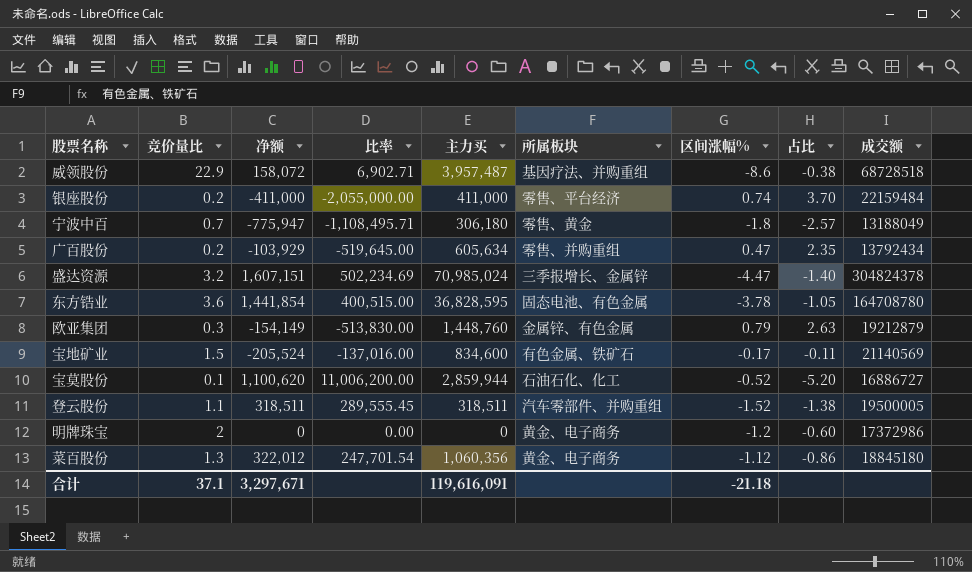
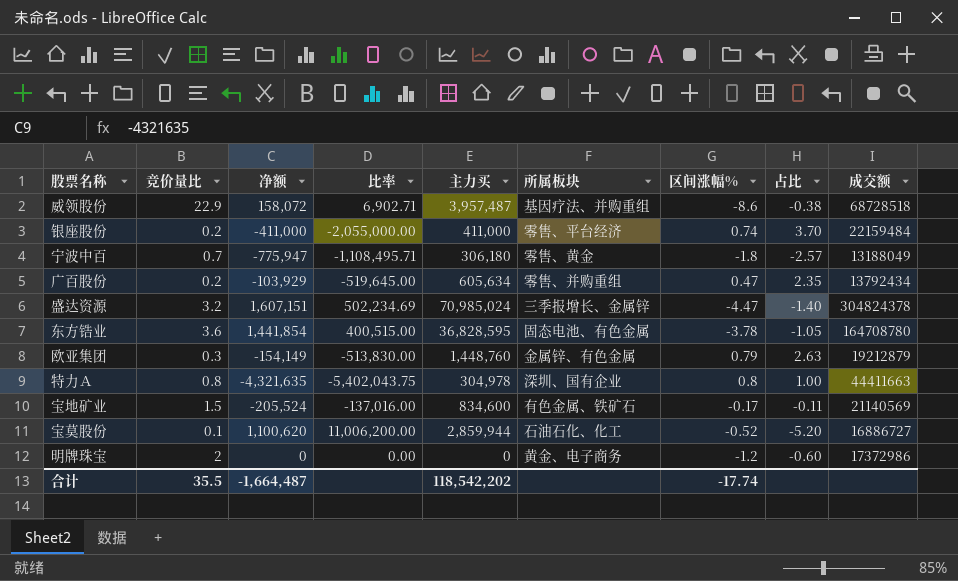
row 登云股份: 1.1 | 318,511 | 289,555.45 | 318,511 | 汽车零部件、并购重组 | -1.52 | -1.38 | 19500005 -> none
row 菜百股份: 1.3 | 322,012 | 247,701.54 | 1,060,356 | 黄金、电子商务 | -1.12 | -0.86 | 18845180 -> none
row 特力Ａ: none -> 0.8 | -4,321,635 | -5,402,043.75 | 304,978 | 深圳、国有企业 | 0.8 | 1.00 | 44411663
合计 | 竞价量比: 37.1 -> 35.5
合计 | 净额: 3,297,671 -> -1,664,487
合计 | 主力买: 119,616,091 -> 118,542,202
合计 | 区间涨幅%: -21.18 -> -17.74

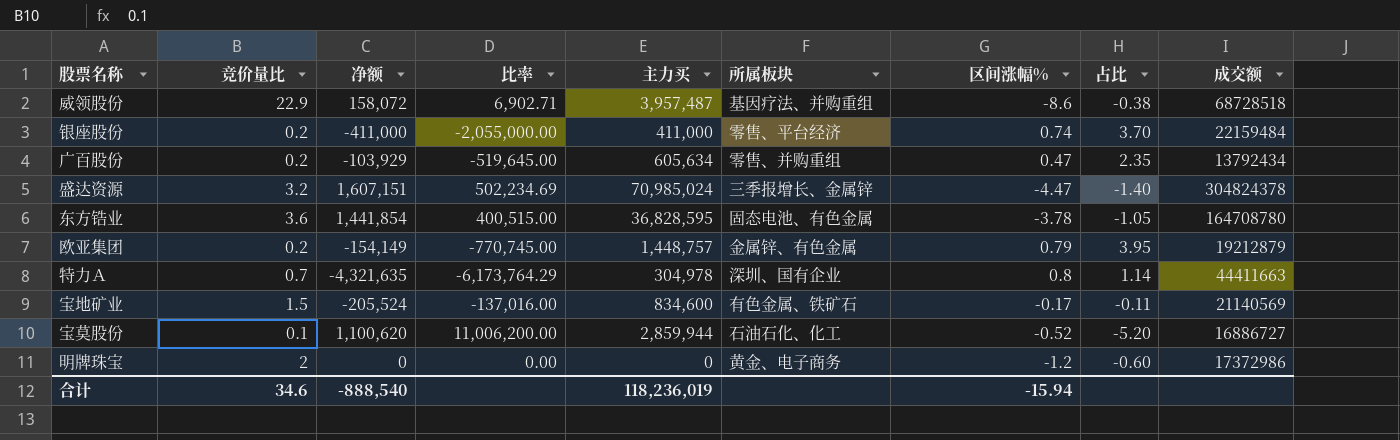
row 宁波中百: 0.7 | -775,947 | -1,108,495.71 | 306,180 | 零售、黄金 | -1.8 | -2.57 | 13188049 -> none
欧亚集团 | 竞价量比: 0.3 -> 0.2
欧亚集团 | 比率: -513,830.00 -> -770,745.00
欧亚集团 | 主力买: 1,448,760 -> 1,448,757
欧亚集团 | 占比: 2.63 -> 3.95
特力Ａ | 竞价量比: 0.8 -> 0.7
特力Ａ | 比率: -5,402,043.75 -> -6,173,764.29
特力Ａ | 占比: 1.00 -> 1.14
合计 | 竞价量比: 35.5 -> 34.6
合计 | 净额: -1,664,487 -> -888,540
合计 | 主力买: 118,542,202 -> 118,236,019
合计 | 区间涨幅%: -17.74 -> -15.94

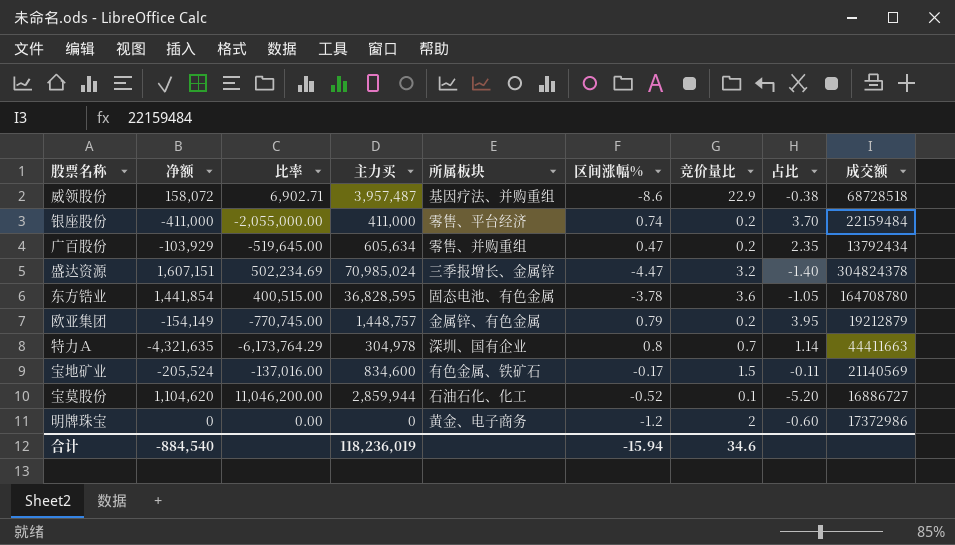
column 竞价量比 | position: 2 -> 7
宝莫股份 | 净额: 1,100,620 -> 1,104,620
宝莫股份 | 比率: 11,006,200.00 -> 11,046,200.00
合计 | 净额: -888,540 -> -884,540

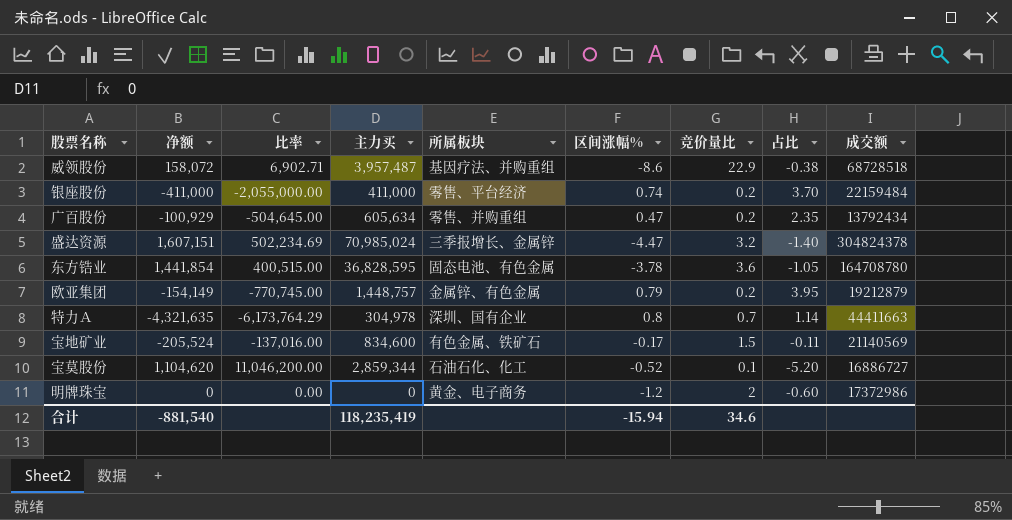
广百股份 | 净额: -103,929 -> -100,929
广百股份 | 比率: -519,645.00 -> -504,645.00
宝莫股份 | 主力买: 2,859,944 -> 2,859,344
合计 | 净额: -884,540 -> -881,540
合计 | 主力买: 118,236,019 -> 118,235,419

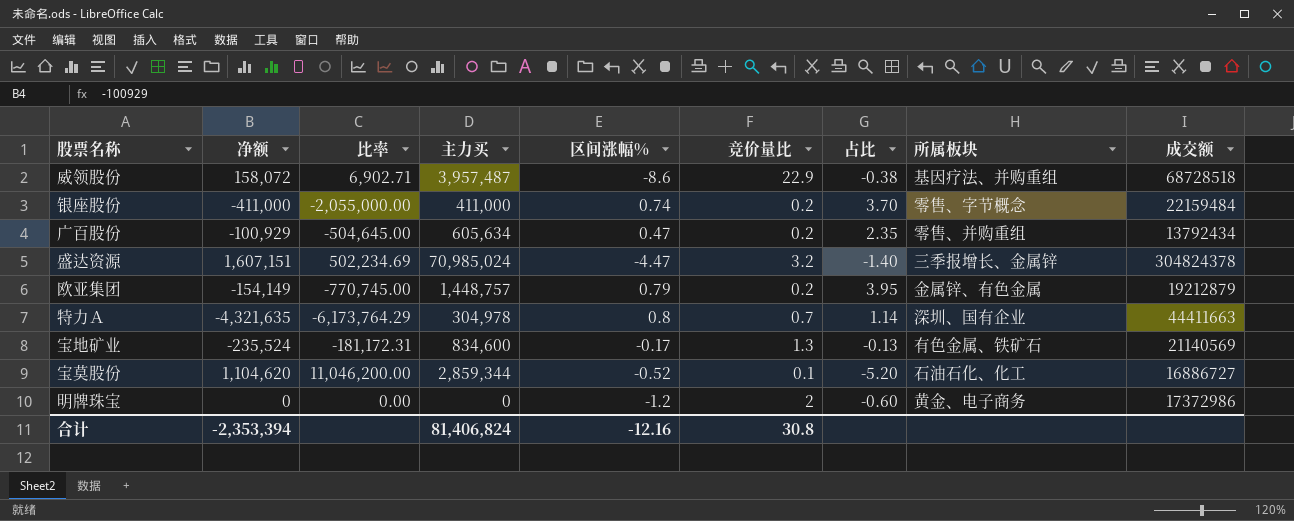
column 所属板块 | position: 5 -> 8
row 东方锆业: 1,441,854 | 400,515.00 | 36,828,595 | 固态电池、有色金属 | -3.78 | 3.6 | -1.05 | 164708780 -> none
银座股份 | 所属板块: 零售、平台经济 -> 零售、字节概念
宝地矿业 | 净额: -205,524 -> -235,524
宝地矿业 | 比率: -137,016.00 -> -181,172.31
宝地矿业 | 竞价量比: 1.5 -> 1.3
宝地矿业 | 占比: -0.11 -> -0.13
合计 | 净额: -881,540 -> -2,353,394
合计 | 主力买: 118,235,419 -> 81,406,824
合计 | 区间涨幅%: -15.94 -> -12.16
合计 | 竞价量比: 34.6 -> 30.8

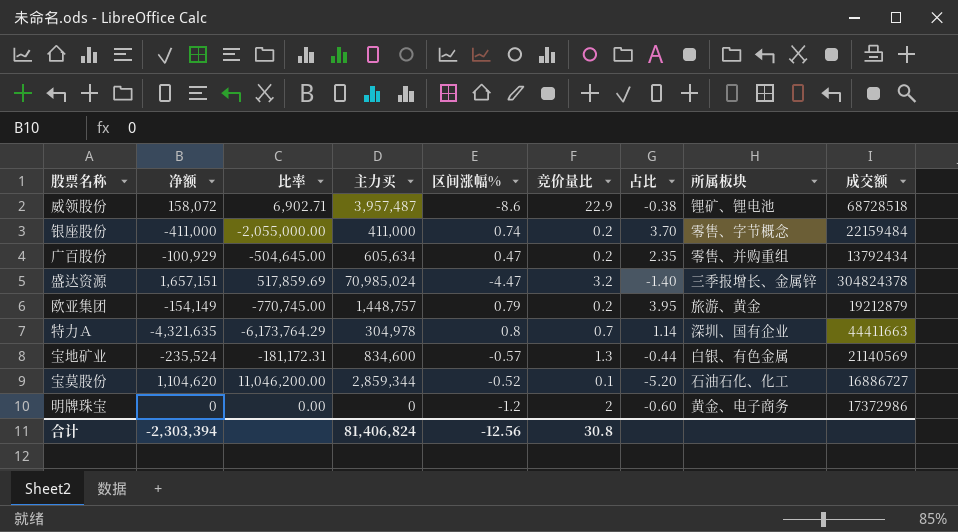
威领股份 | 所属板块: 基因疗法、并购重组 -> 锂矿、锂电池
盛达资源 | 净额: 1,607,151 -> 1,657,151
盛达资源 | 比率: 502,234.69 -> 517,859.69
欧亚集团 | 所属板块: 金属锌、有色金属 -> 旅游、黄金
宝地矿业 | 区间涨幅%: -0.17 -> -0.57
宝地矿业 | 占比: -0.13 -> -0.44
宝地矿业 | 所属板块: 有色金属、铁矿石 -> 白银、有色金属
合计 | 净额: -2,353,394 -> -2,303,394
合计 | 区间涨幅%: -12.16 -> -12.56

